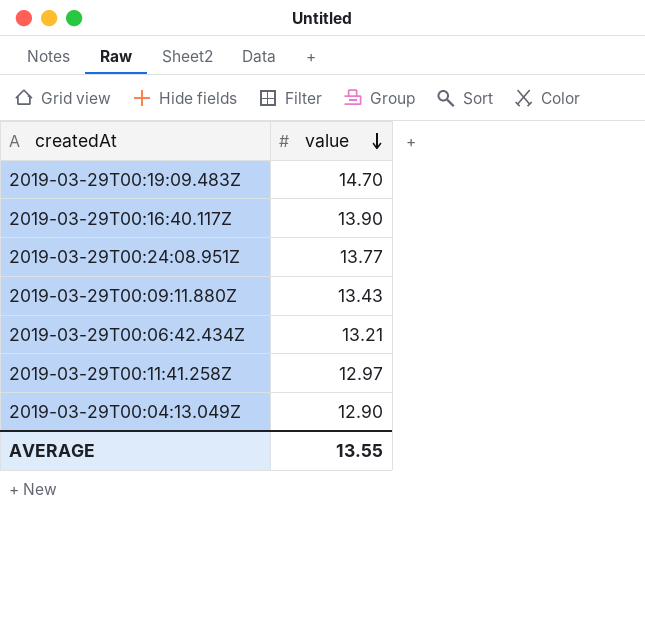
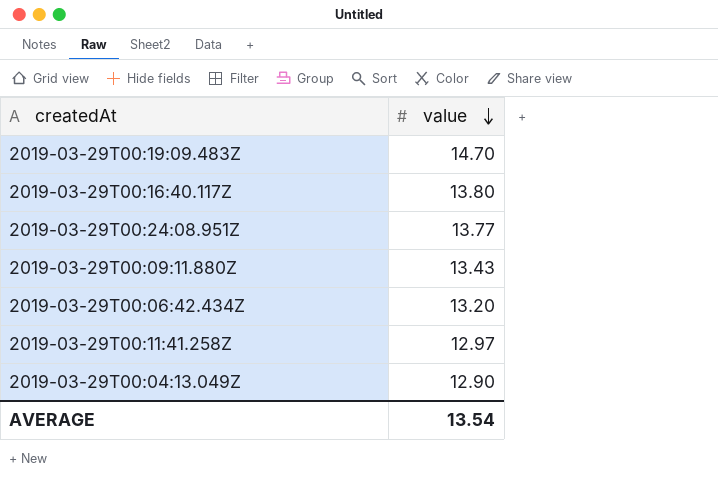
2019-03-29T00:16:40.117Z | value: 13.90 -> 13.80
2019-03-29T00:06:42.434Z | value: 13.21 -> 13.20
AVERAGE | value: 13.55 -> 13.54

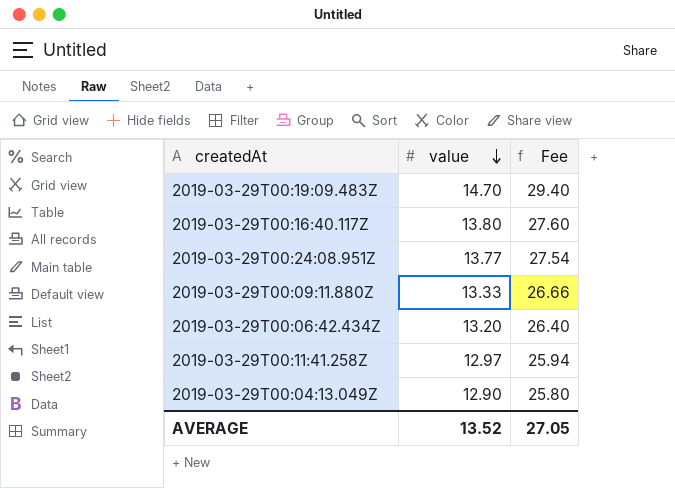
column Fee | formula: none -> [value] * 2
2019-03-29T00:09:11.880Z | value: 13.43 -> 13.33
AVERAGE | value: 13.54 -> 13.52

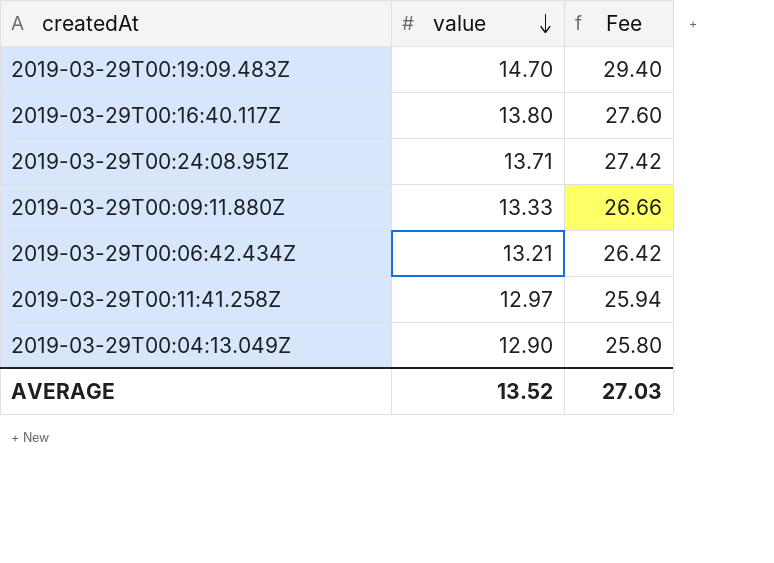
2019-03-29T00:24:08.951Z | value: 13.77 -> 13.71
2019-03-29T00:24:08.951Z | Fee: 27.54 -> 27.42
2019-03-29T00:06:42.434Z | value: 13.20 -> 13.21
2019-03-29T00:06:42.434Z | Fee: 26.40 -> 26.42
AVERAGE | Fee: 27.05 -> 27.03

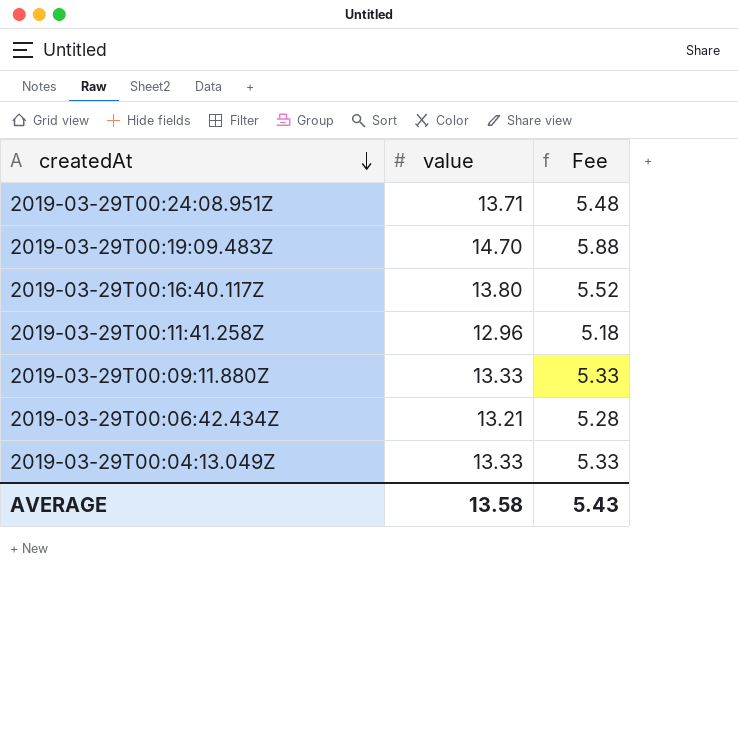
row order: value descending -> createdAt descending
column Fee | formula: [value] * 2 -> [value] * 0.4
2019-03-29T00:11:41.258Z | value: 12.97 -> 12.96
2019-03-29T00:04:13.049Z | value: 12.90 -> 13.33
AVERAGE | value: 13.52 -> 13.58
AVERAGE | Fee: 27.03 -> 5.43

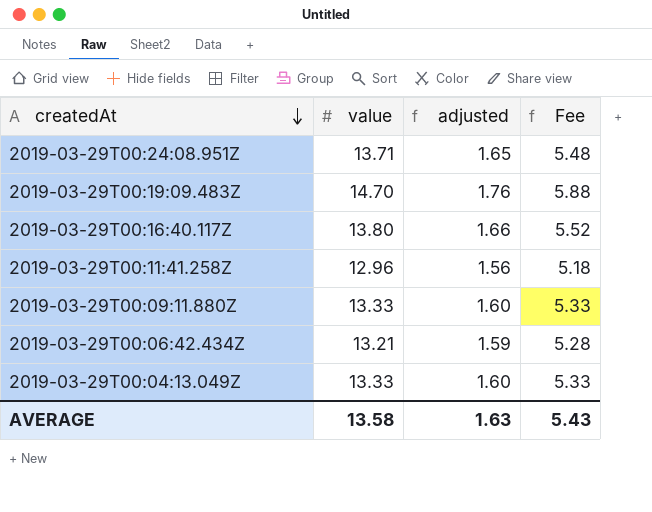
column adjusted | formula: none -> [value] * 0.12

